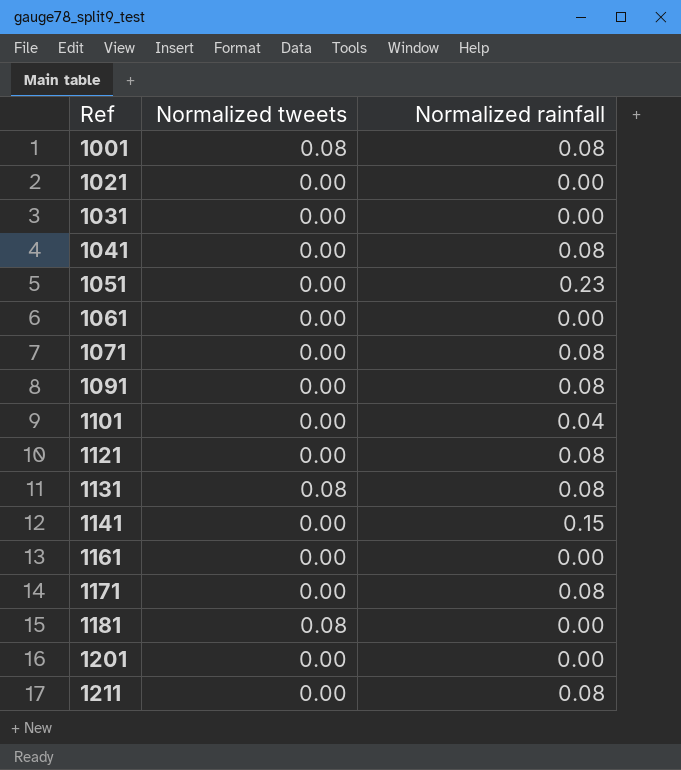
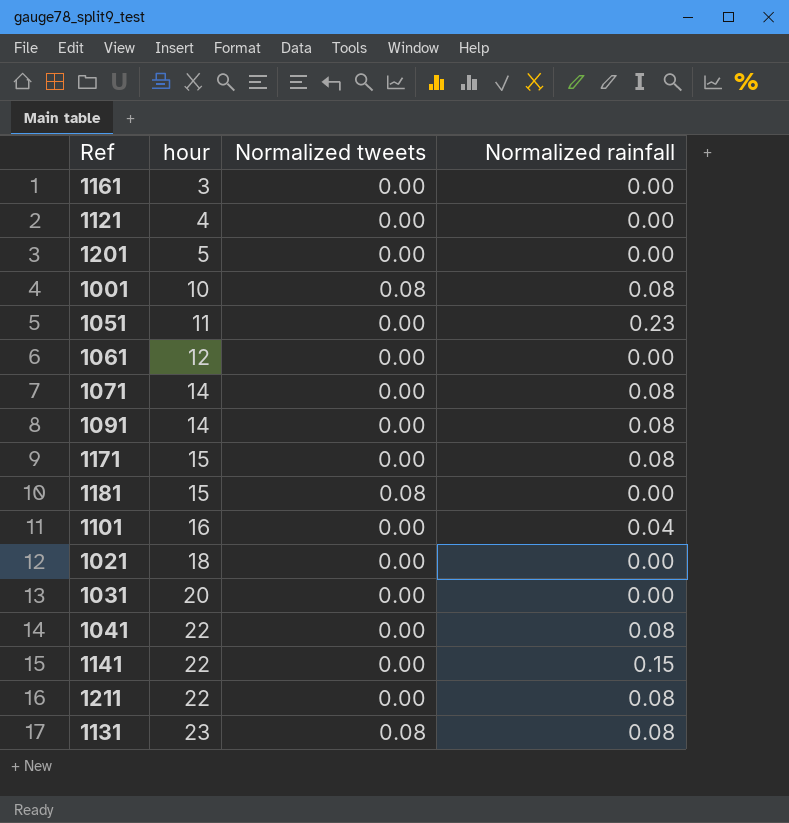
row order: Ref ascending -> hour ascending
column hour | position: none -> 2
1121 | Normalized rainfall: 0.08 -> 0.00

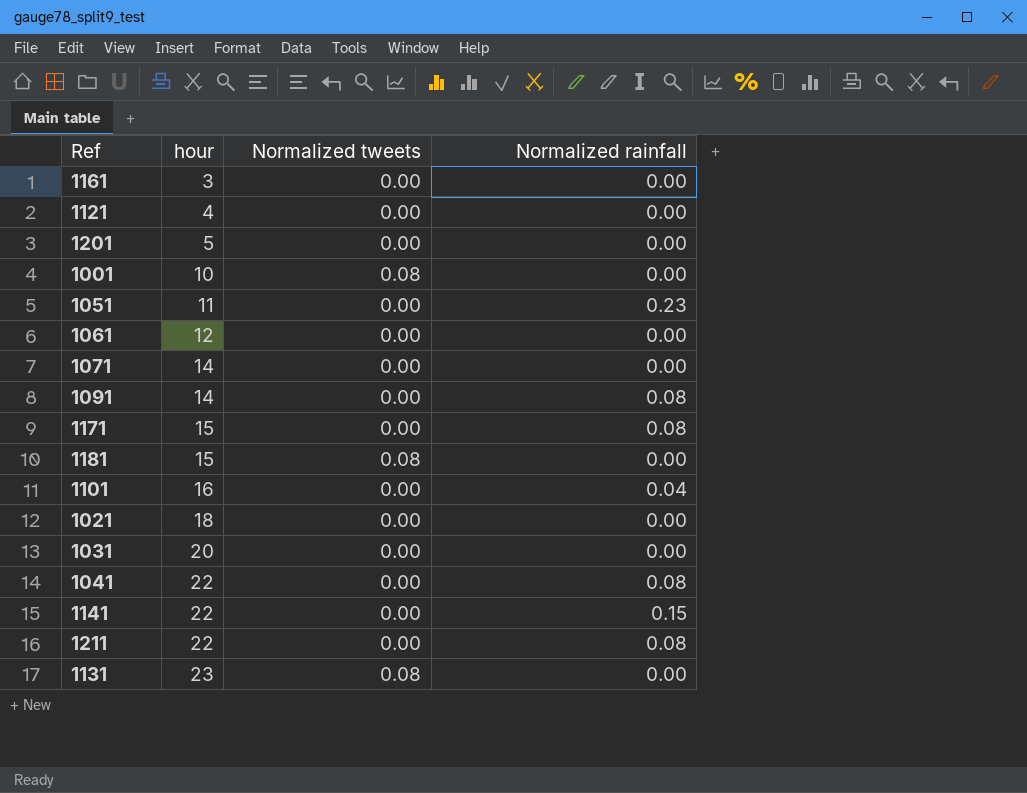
1001 | Normalized rainfall: 0.08 -> 0.00
1071 | Normalized rainfall: 0.08 -> 0.00
1131 | Normalized rainfall: 0.08 -> 0.00

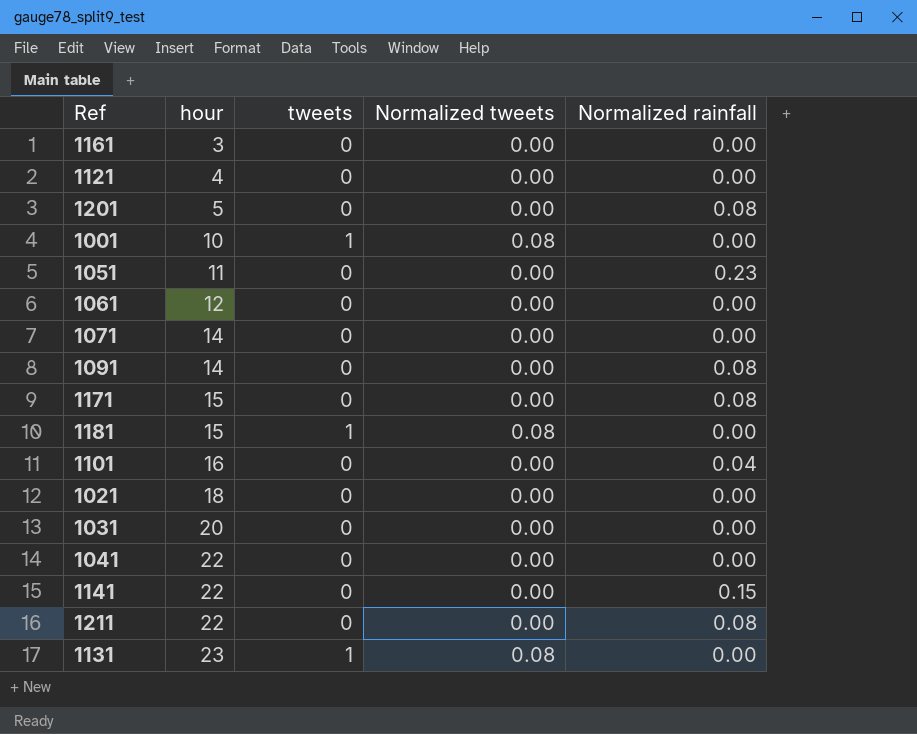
column tweets | position: none -> 3
1201 | Normalized rainfall: 0.00 -> 0.08
1041 | Normalized rainfall: 0.08 -> 0.00

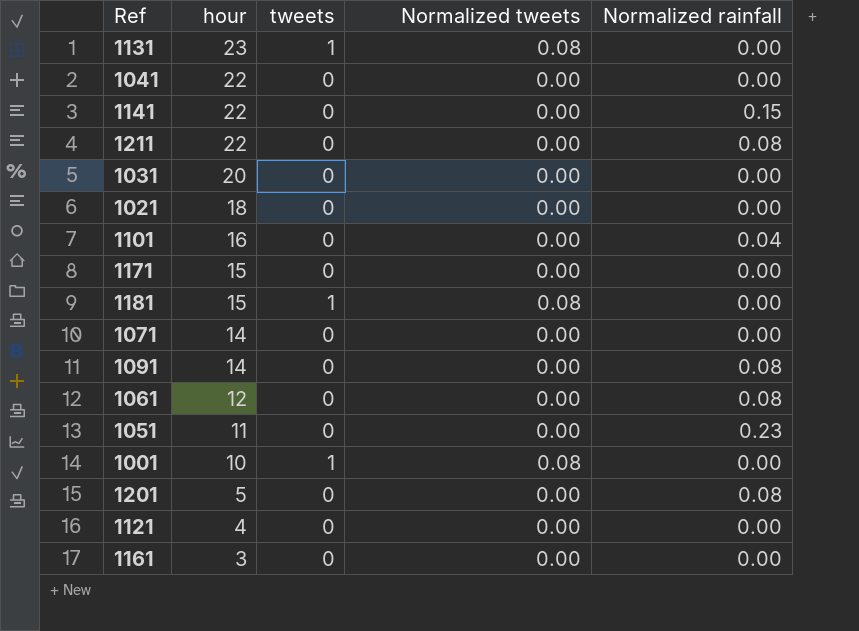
row order: hour ascending -> hour descending
1171 | Normalized rainfall: 0.08 -> 0.00
1061 | Normalized rainfall: 0.00 -> 0.08

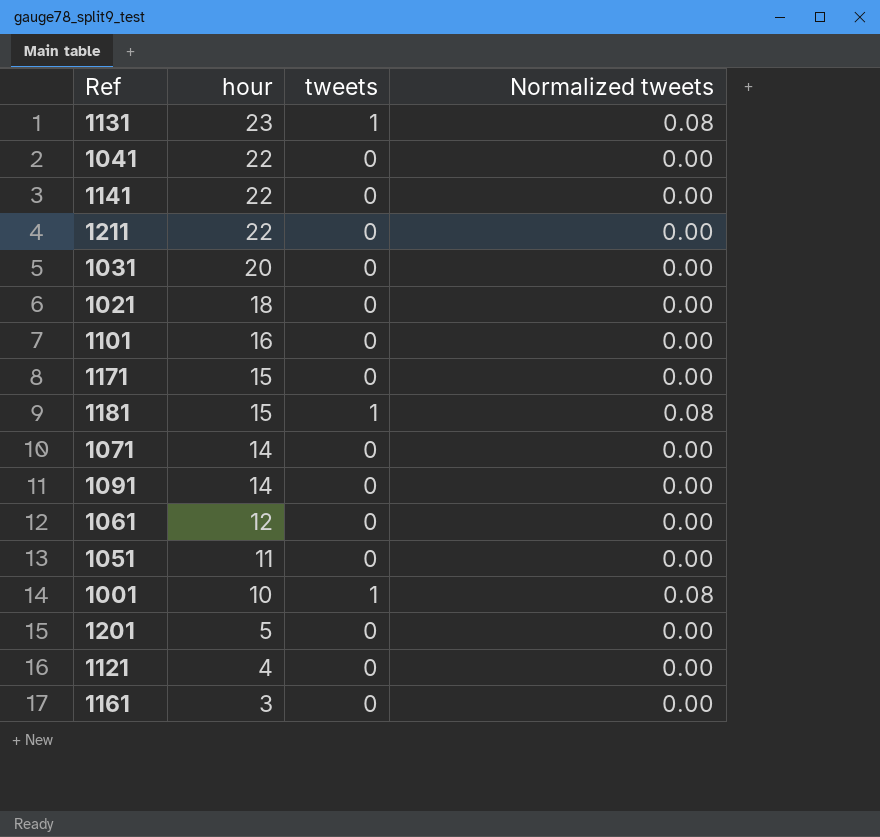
column Normalized rainfall | position: 5 -> none

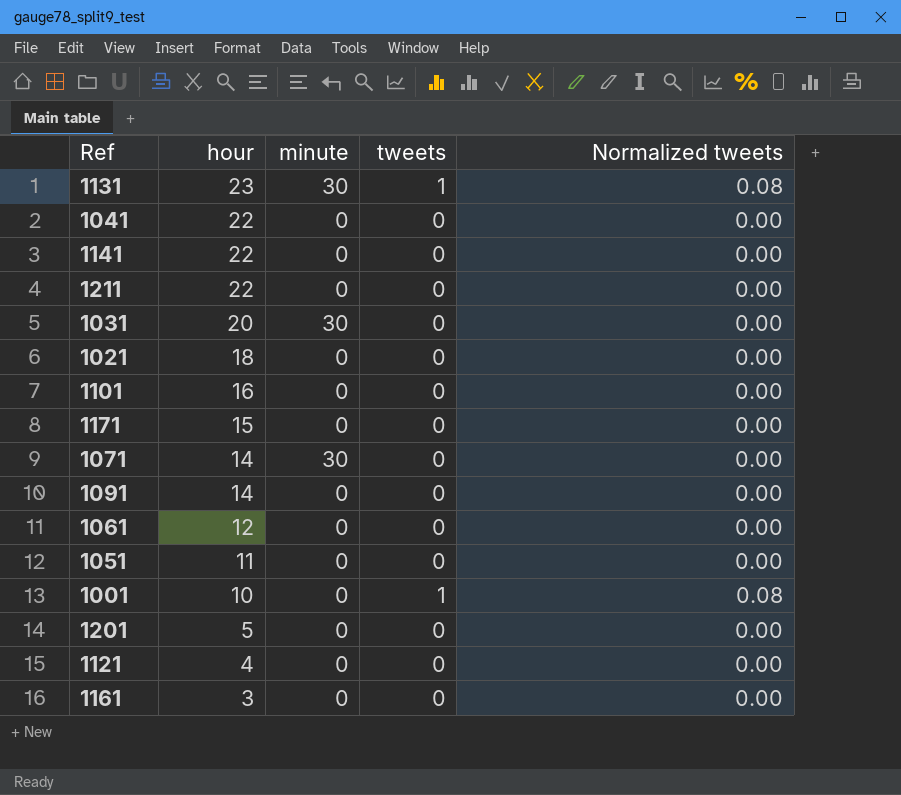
column minute | position: none -> 3
row 1181: 15 | 1 | 0.08 -> none

